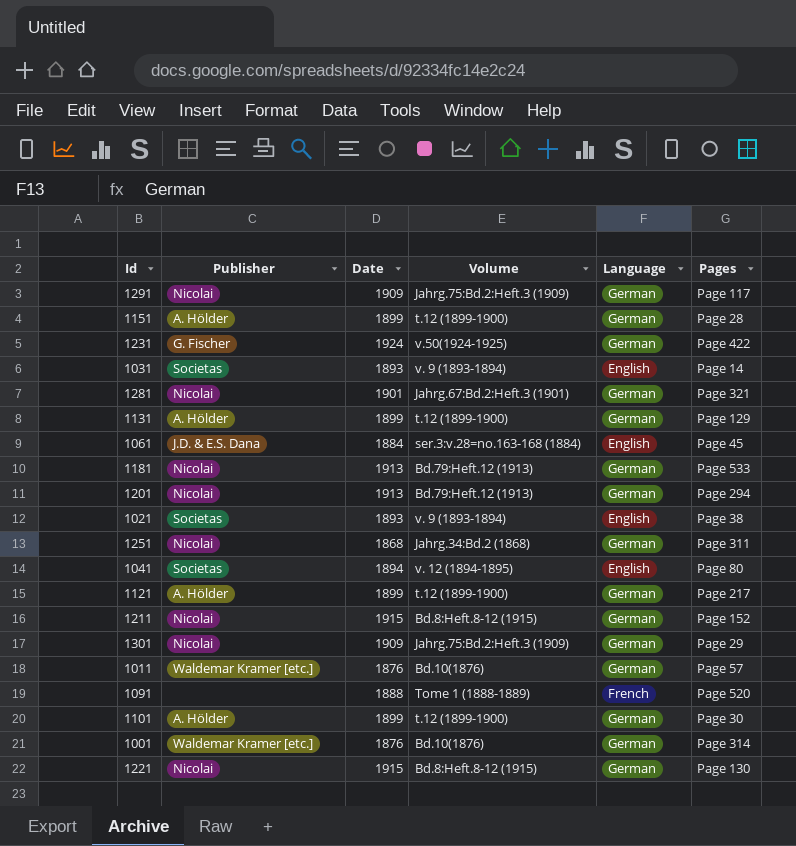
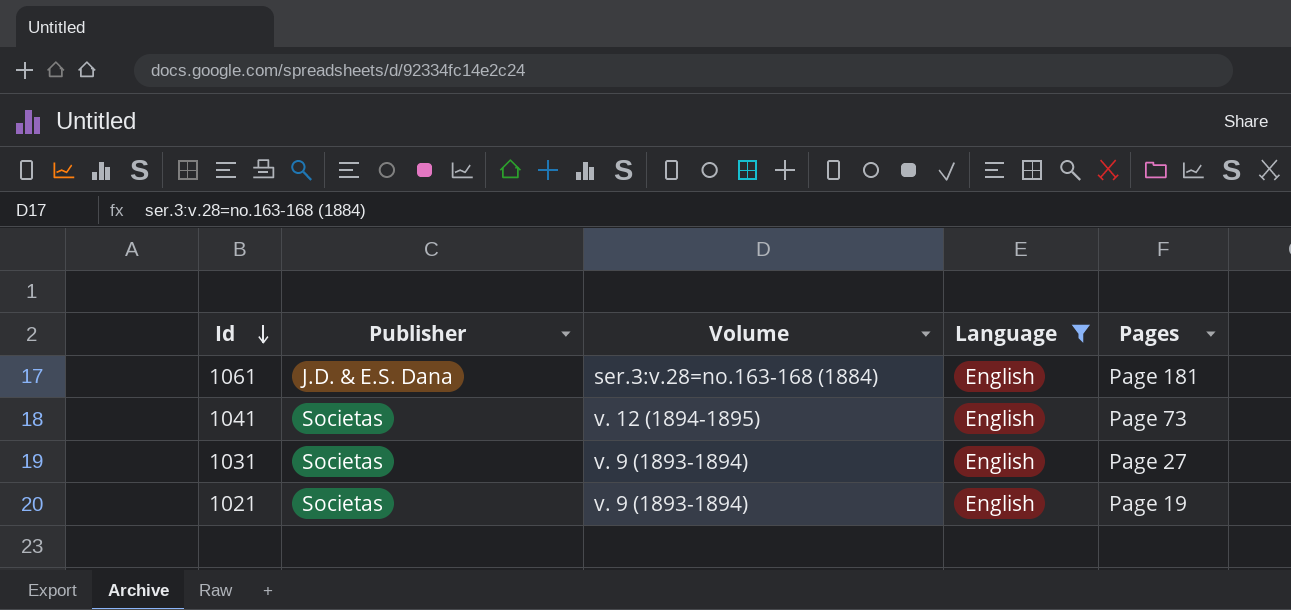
filter: none -> Language = English
row order: none -> Id descending
column Date | position: 3 -> none
1061 | Pages: Page 45 -> Page 181
1041 | Pages: Page 80 -> Page 73
1031 | Pages: Page 14 -> Page 27
1021 | Pages: Page 38 -> Page 19

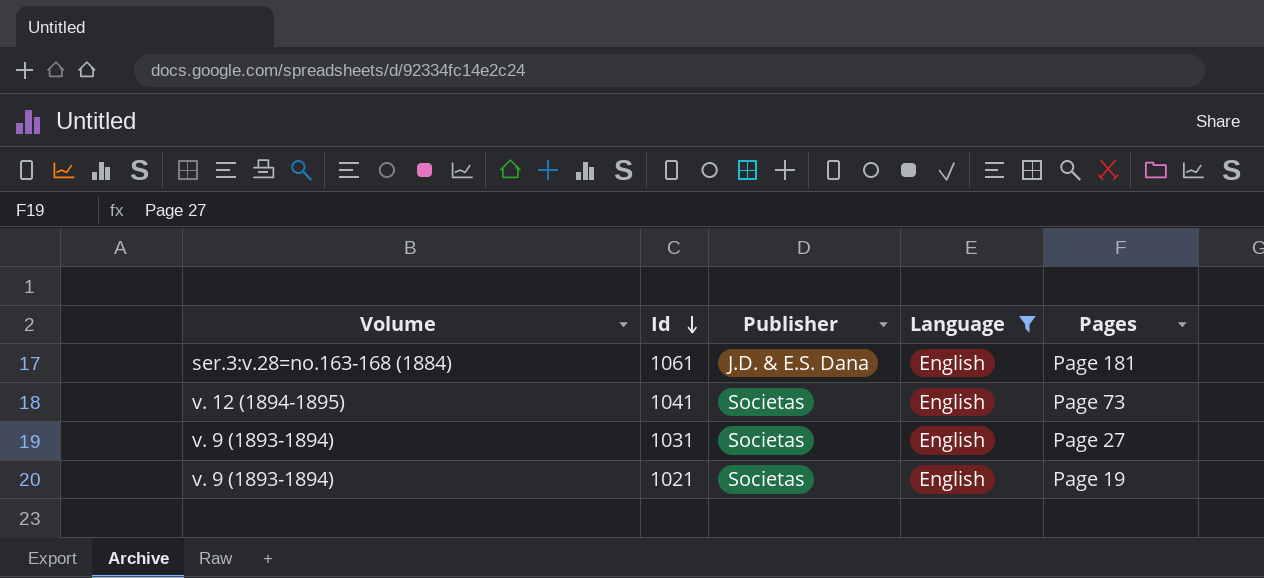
column Volume | position: 3 -> 1

